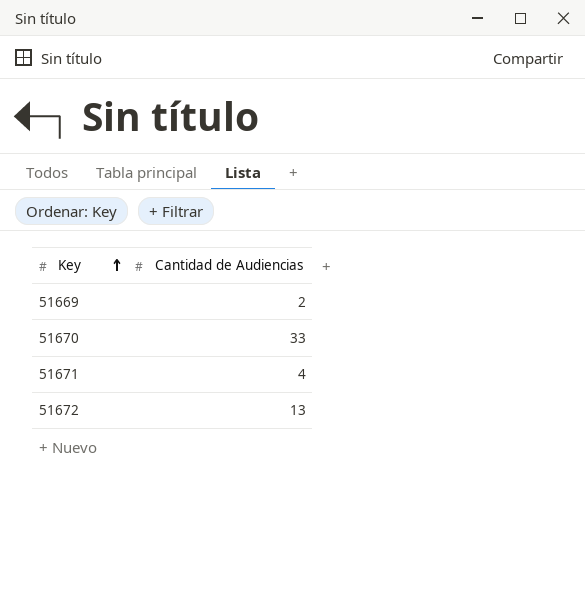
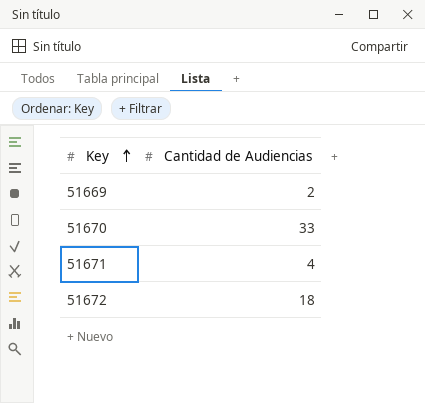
51672 | Cantidad de Audiencias: 13 -> 18

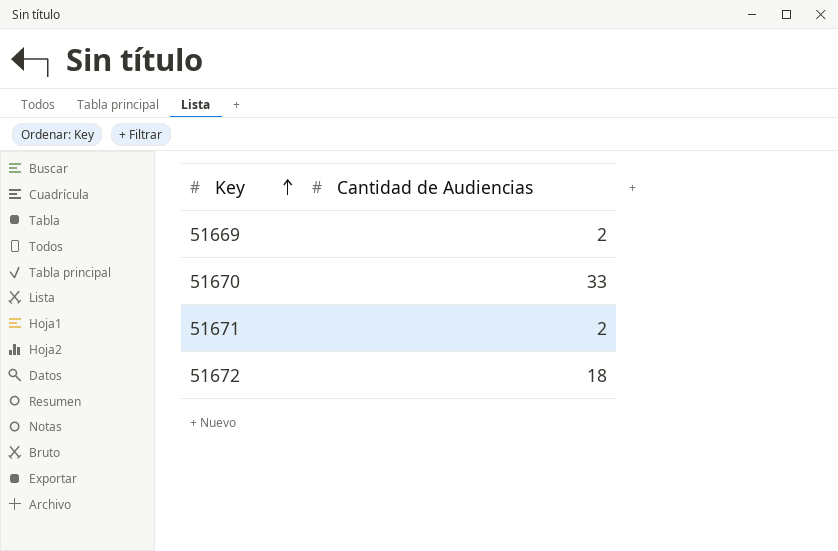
51671 | Cantidad de Audiencias: 4 -> 2

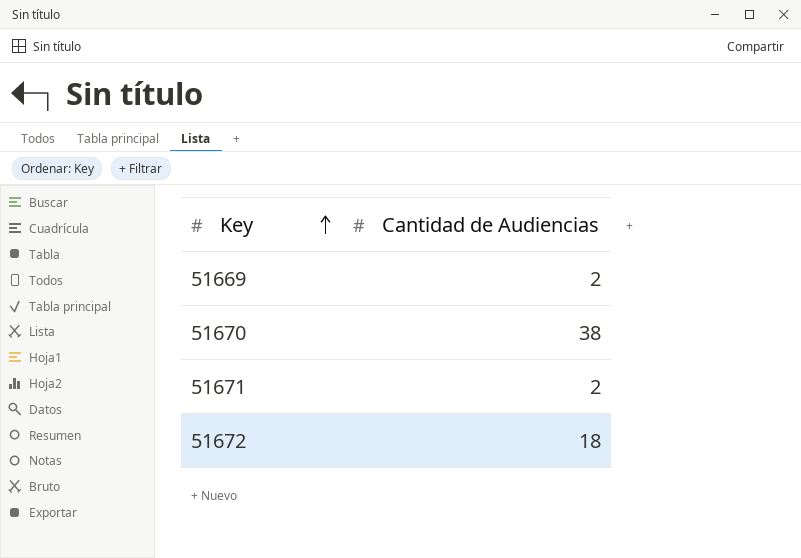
51670 | Cantidad de Audiencias: 33 -> 38

